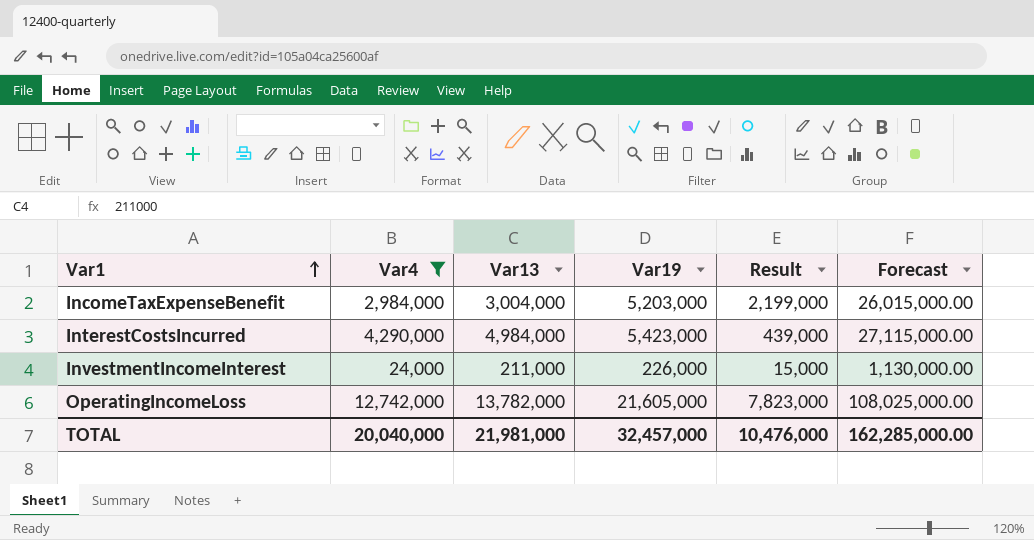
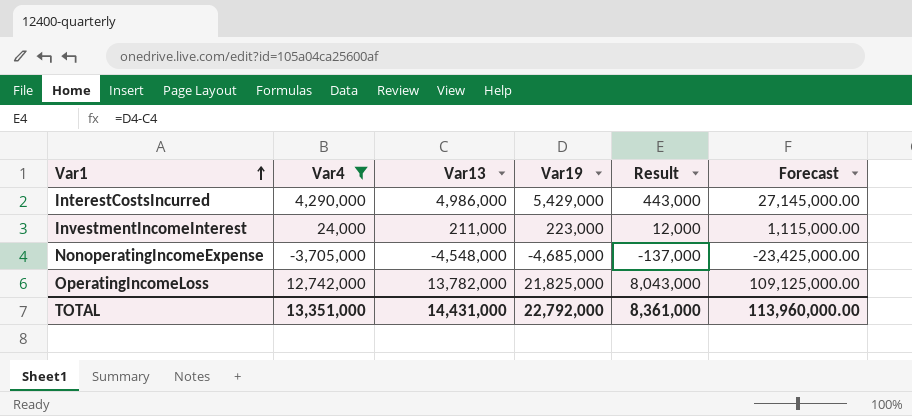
row IncomeTaxExpenseBenefit: 2,984,000 | 3,004,000 | 5,203,000 | 2,199,000 | 26,015,000.00 -> none
InterestCostsIncurred | Var13: 4,984,000 -> 4,986,000
InterestCostsIncurred | Var19: 5,423,000 -> 5,429,000
InterestCostsIncurred | Result: 439,000 -> 443,000
InterestCostsIncurred | Forecast: 27,115,000.00 -> 27,145,000.00
InvestmentIncomeInterest | Var19: 226,000 -> 223,000
InvestmentIncomeInterest | Result: 15,000 -> 12,000
InvestmentIncomeInterest | Forecast: 1,130,000.00 -> 1,115,000.00
row NonoperatingIncomeExpense: none -> -3,705,000 | -4,548,000 | -4,685,000 | -137,000 | -23,425,000.00
OperatingIncomeLoss | Var19: 21,605,000 -> 21,825,000
OperatingIncomeLoss | Result: 7,823,000 -> 8,043,000
OperatingIncomeLoss | Forecast: 108,025,000.00 -> 109,125,000.00
TOTAL | Var4: 20,040,000 -> 13,351,000
TOTAL | Var13: 21,981,000 -> 14,431,000
TOTAL | Var19: 32,457,000 -> 22,792,000
TOTAL | Result: 10,476,000 -> 8,361,000
TOTAL | Forecast: 162,285,000.00 -> 113,960,000.00

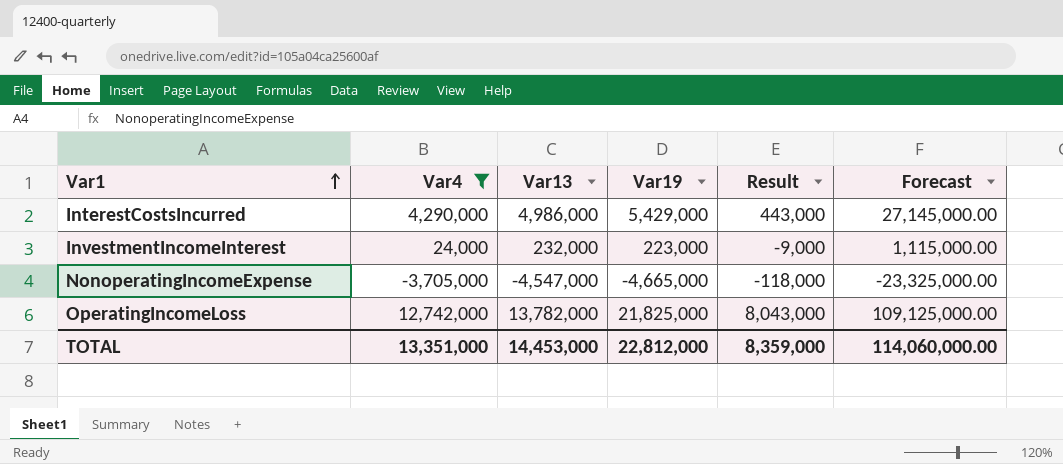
InvestmentIncomeInterest | Var13: 211,000 -> 232,000
InvestmentIncomeInterest | Result: 12,000 -> -9,000
NonoperatingIncomeExpense | Var13: -4,548,000 -> -4,547,000
NonoperatingIncomeExpense | Var19: -4,685,000 -> -4,665,000
NonoperatingIncomeExpense | Result: -137,000 -> -118,000
NonoperatingIncomeExpense | Forecast: -23,425,000.00 -> -23,325,000.00
TOTAL | Var13: 14,431,000 -> 14,453,000
TOTAL | Var19: 22,792,000 -> 22,812,000
TOTAL | Result: 8,361,000 -> 8,359,000
TOTAL | Forecast: 113,960,000.00 -> 114,060,000.00

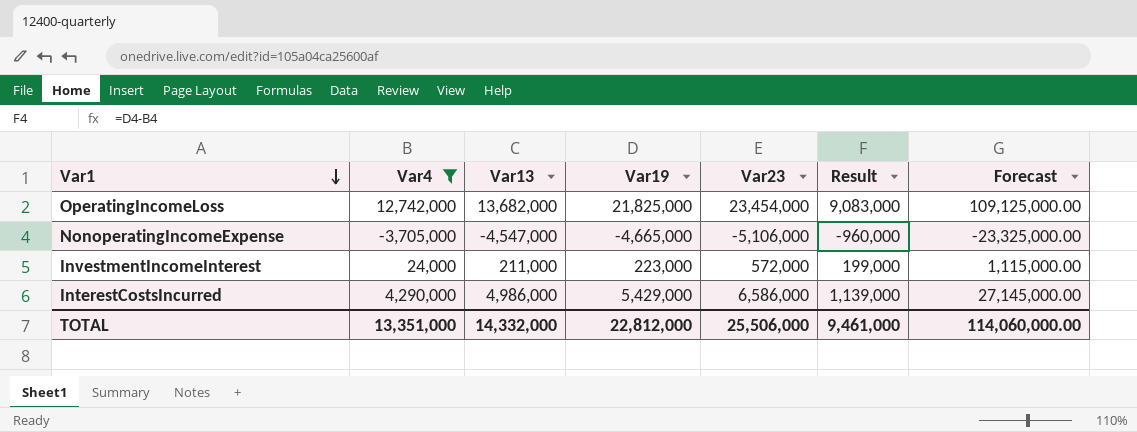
row order: Var1 ascending -> Var1 descending
column Var23 | position: none -> 5
column Result | formula: [Var19] - [Var13] -> [Var19] - [Var4]
OperatingIncomeLoss | Var13: 13,782,000 -> 13,682,000
InvestmentIncomeInterest | Var13: 232,000 -> 211,000
TOTAL | Var13: 14,453,000 -> 14,332,000
TOTAL | Result: 8,359,000 -> 9,461,000

